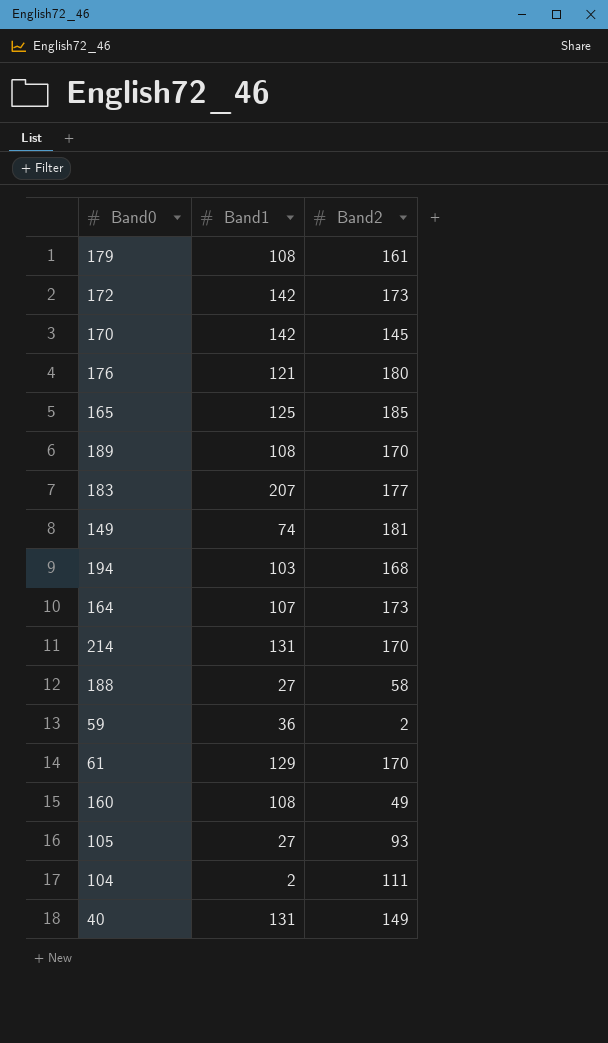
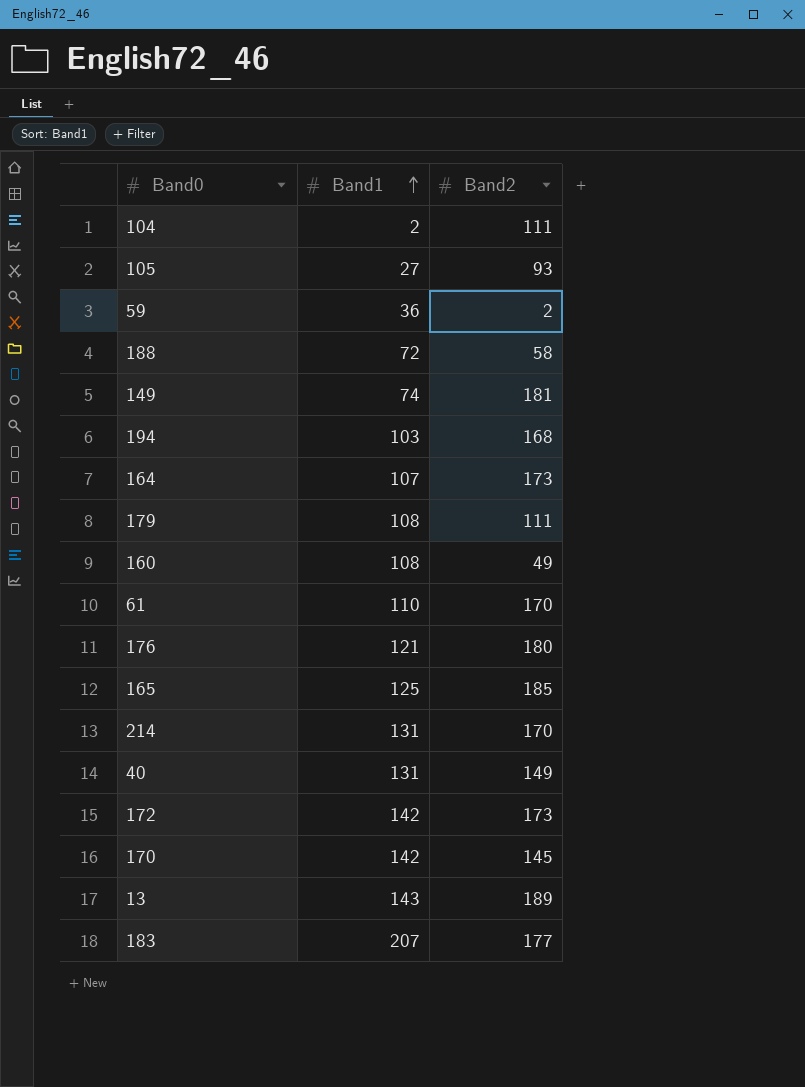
row order: none -> Band1 ascending
row 189: 108 | 170 -> none
188 | Band1: 27 -> 72
179 | Band2: 161 -> 111
61 | Band1: 129 -> 110
row 13: none -> 143 | 189

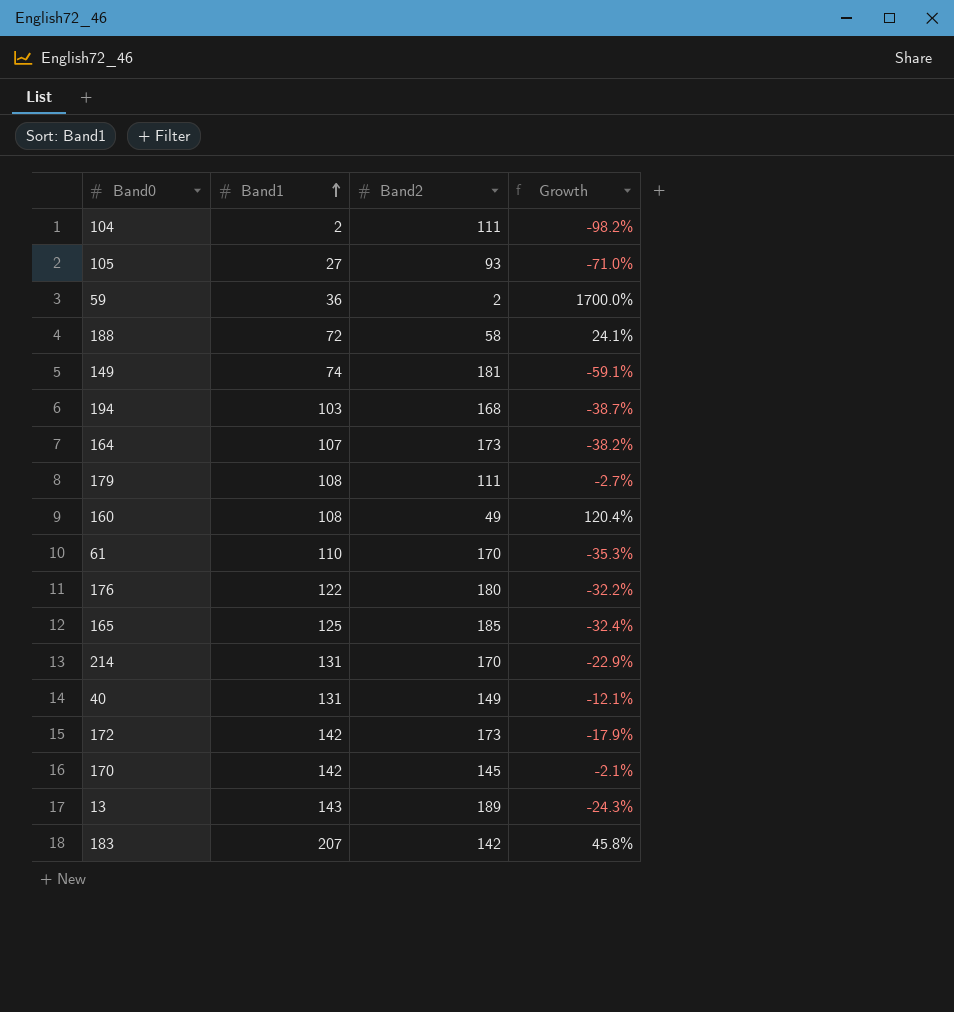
column Growth | formula: none -> ([Band1] - [Band2]) / [Band2]
176 | Band1: 121 -> 122
183 | Band2: 177 -> 142

